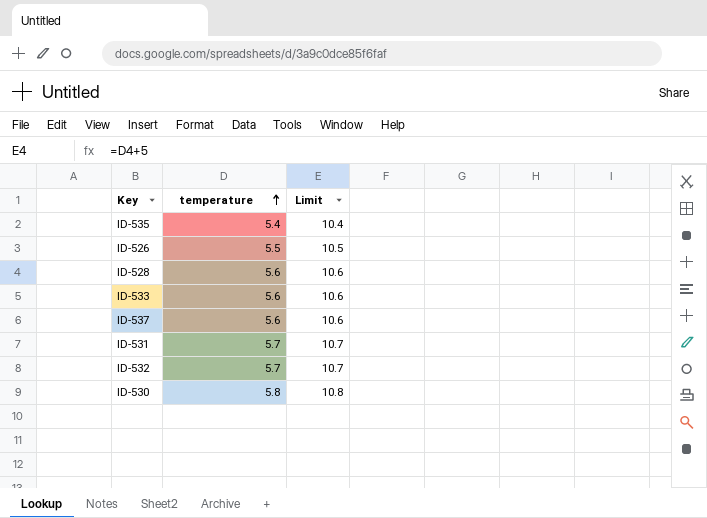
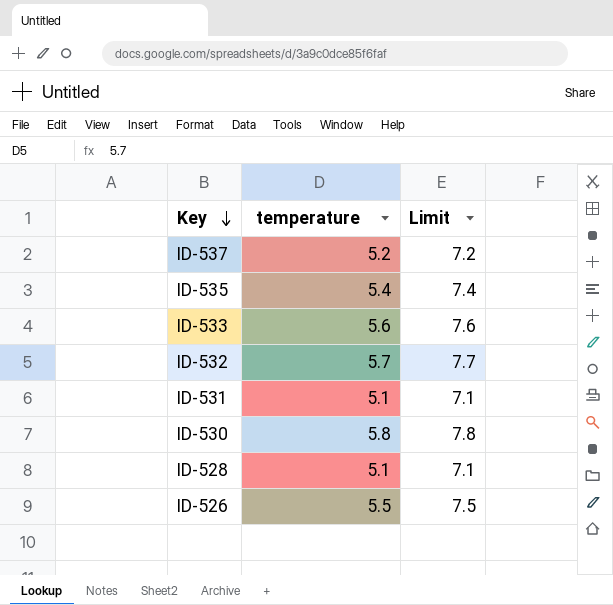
row order: temperature ascending -> Key descending
column Limit | formula: [temperature] + 5 -> [temperature] + 2
ID-537 | temperature: 5.6 -> 5.2
ID-531 | temperature: 5.7 -> 5.1
ID-528 | temperature: 5.6 -> 5.1

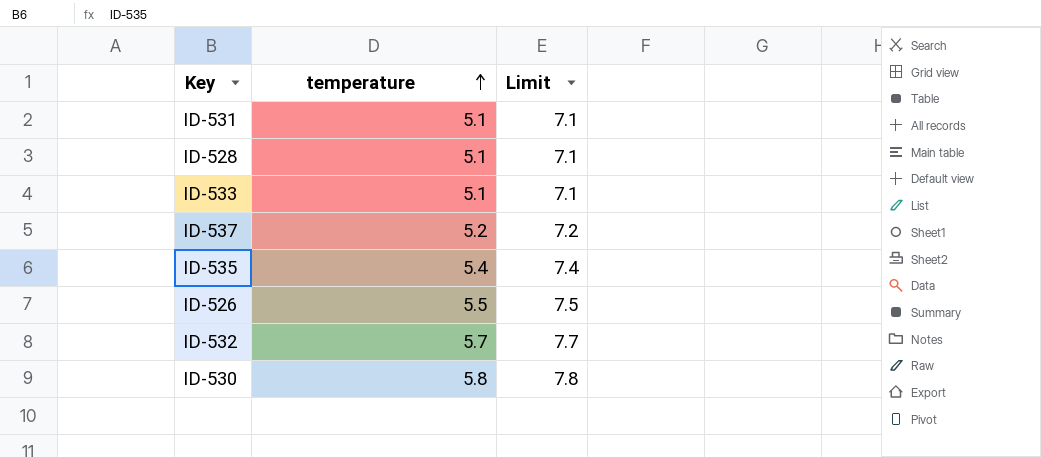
row order: Key descending -> temperature ascending
ID-533 | temperature: 5.6 -> 5.1
ID-533 | Limit: 7.6 -> 7.1

